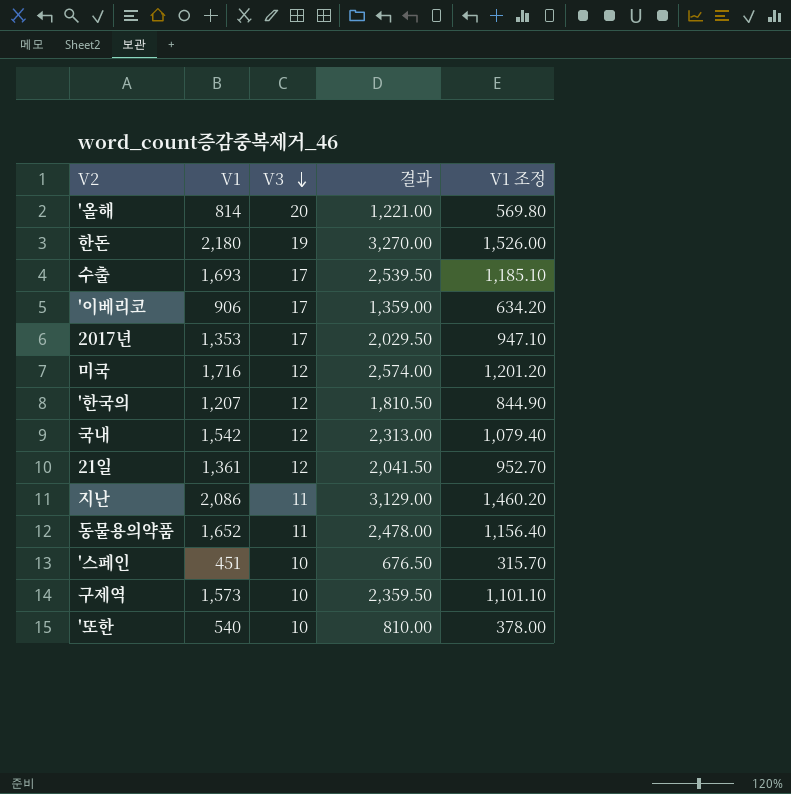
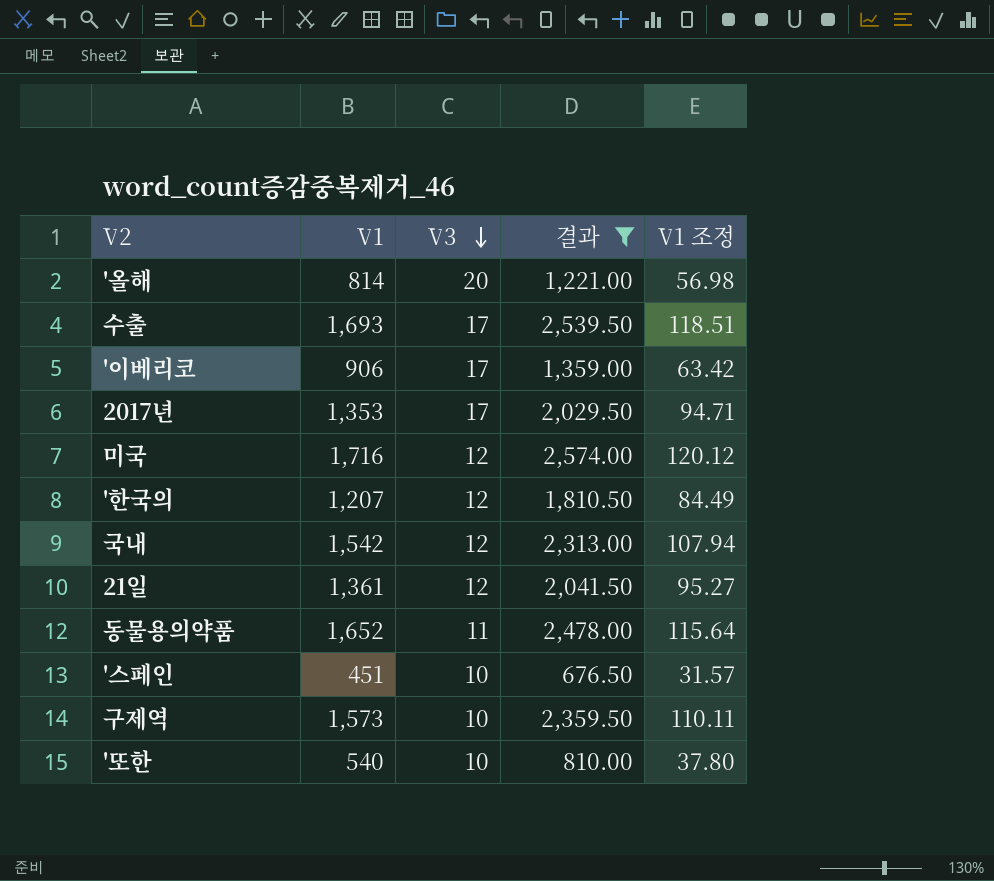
filter: none -> 결과 <= 2,574.00
column V1 조정 | formula: [V1] * 0.7 -> [V1] * 0.07

